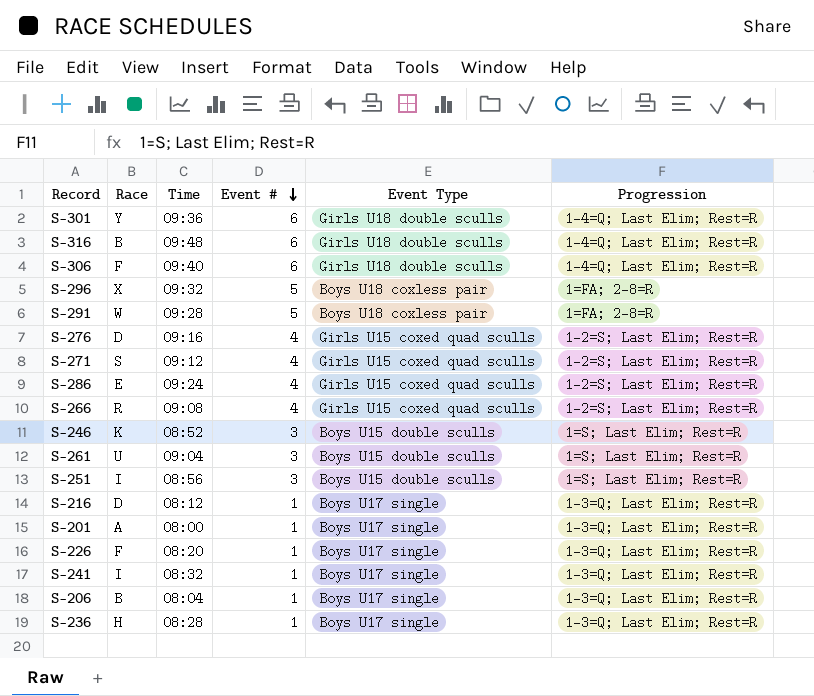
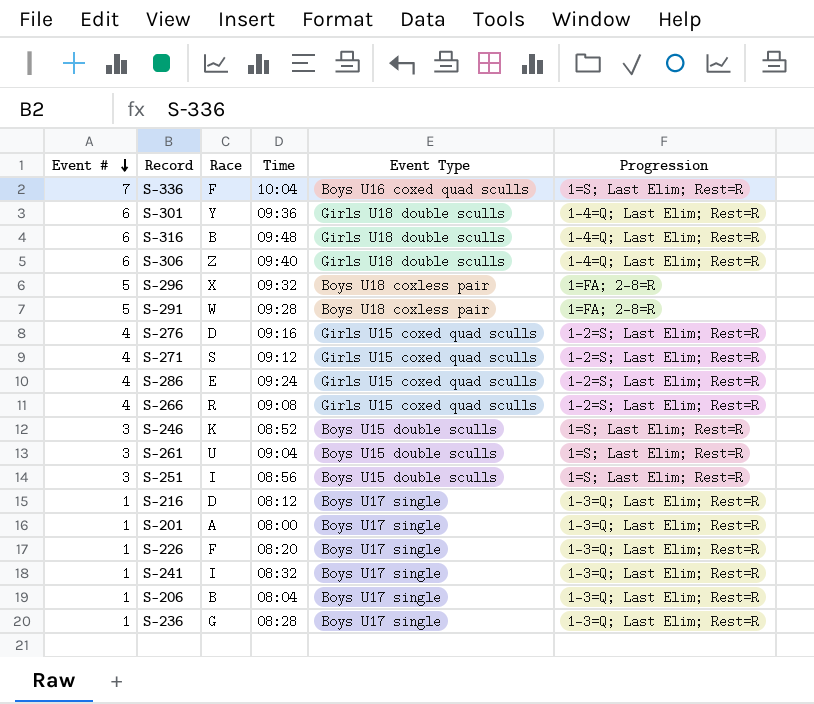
column Event # | position: 4 -> 1
row S-336: none -> 7 | F | 10:04 | Boys U16 coxed quad sculls | 1=S; Last Elim; Rest=R
S-306 | Race: F -> Z
S-236 | Race: H -> G

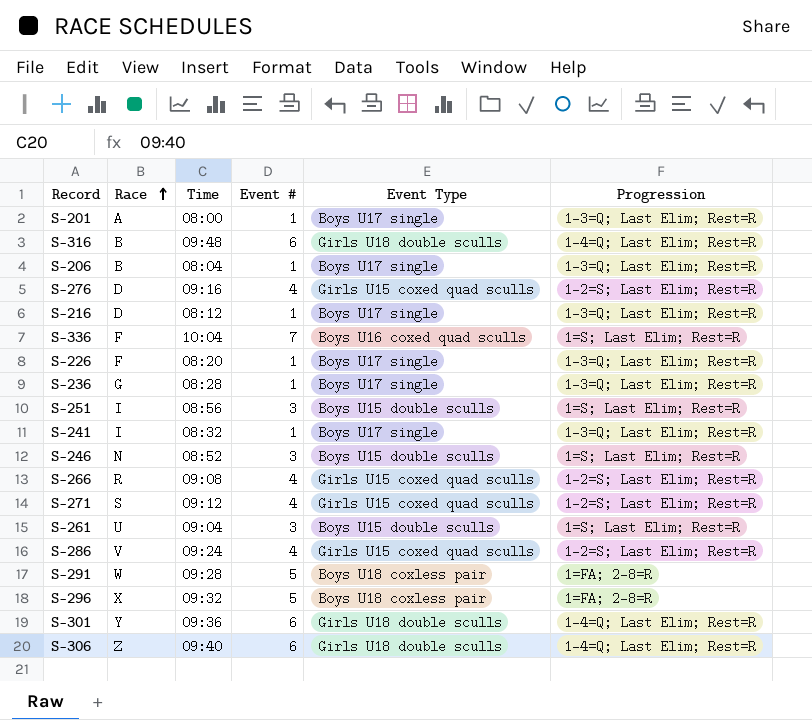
row order: Event # descending -> Race ascending
column Event # | position: 1 -> 4
S-246 | Race: K -> N
S-286 | Race: E -> V

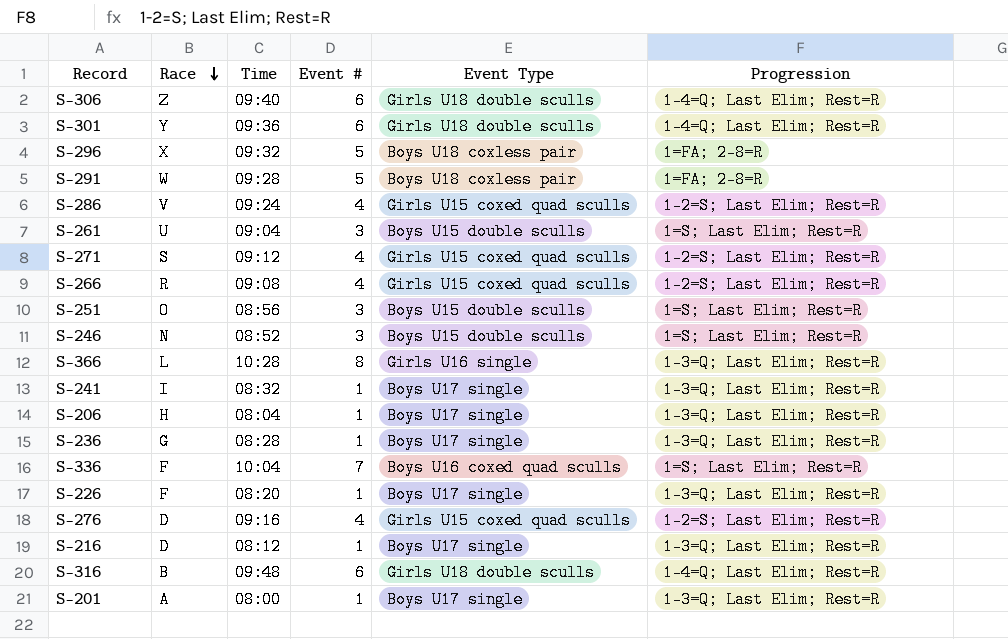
row order: Race ascending -> Race descending
S-251 | Race: I -> O
row S-366: none -> L | 10:28 | 8 | Girls U16 single | 1-3=Q; Last Elim; Rest=R
S-206 | Race: B -> H

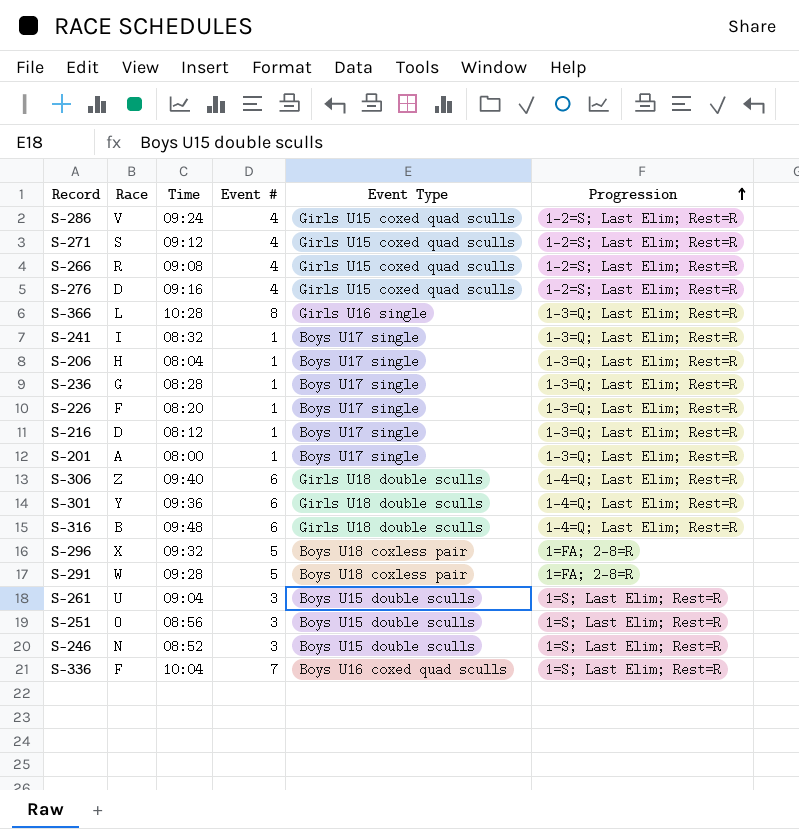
row order: Race descending -> Progression ascending

